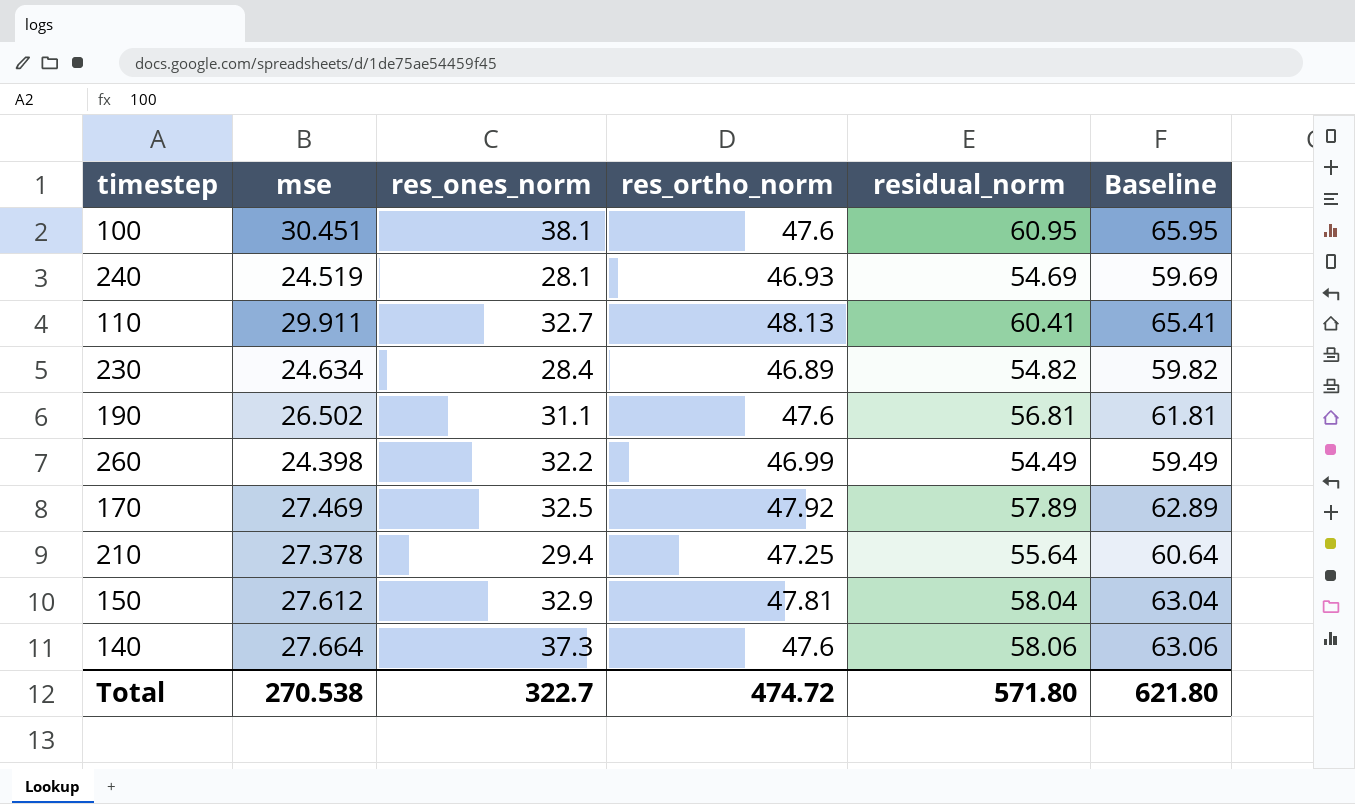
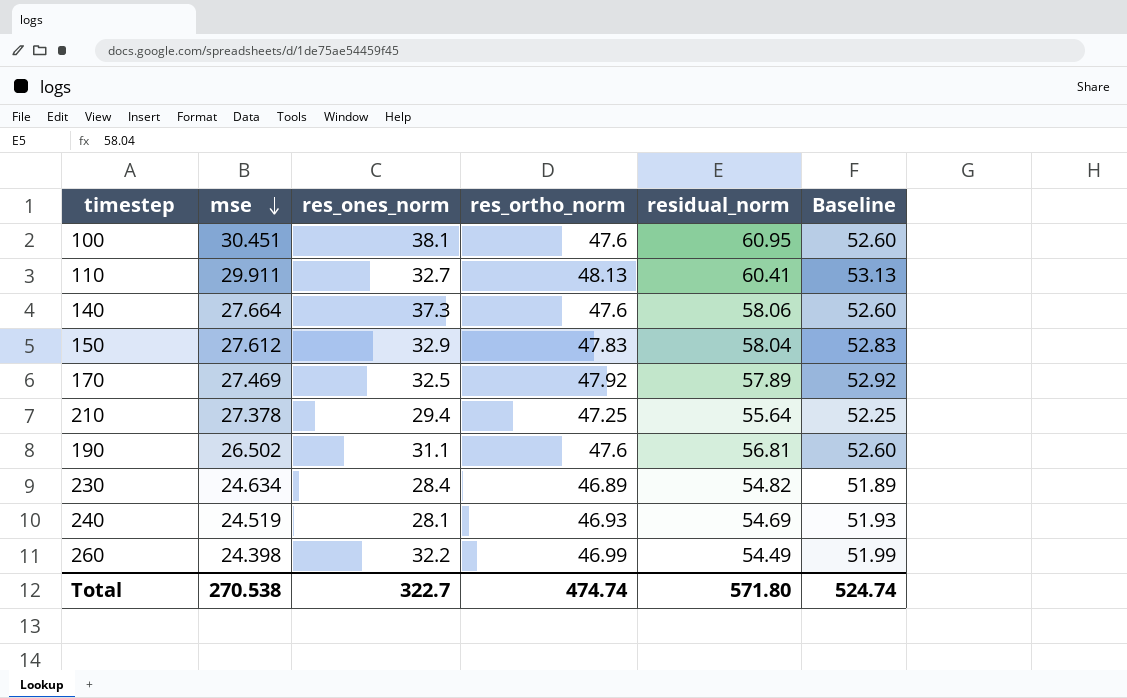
row order: none -> mse descending
column Baseline | formula: [residual_norm] + 5 -> [res_ortho_norm] + 5
150 | res_ortho_norm: 47.81 -> 47.83
Total | res_ortho_norm: 474.72 -> 474.74
Total | Baseline: 621.80 -> 524.74

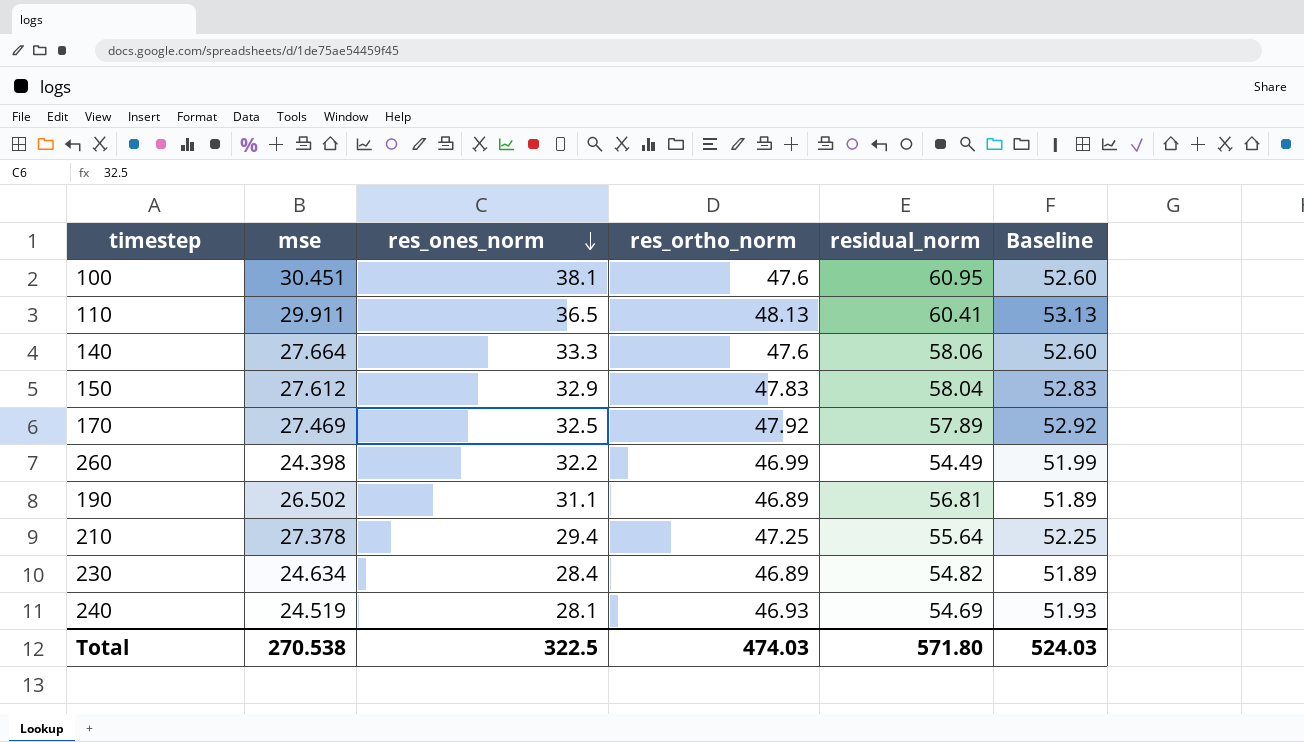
row order: mse descending -> res_ones_norm descending
110 | res_ones_norm: 32.7 -> 36.5
140 | res_ones_norm: 37.3 -> 33.3
190 | res_ortho_norm: 47.6 -> 46.89
190 | Baseline: 52.60 -> 51.89
Total | res_ones_norm: 322.7 -> 322.5
Total | res_ortho_norm: 474.74 -> 474.03
Total | Baseline: 524.74 -> 524.03

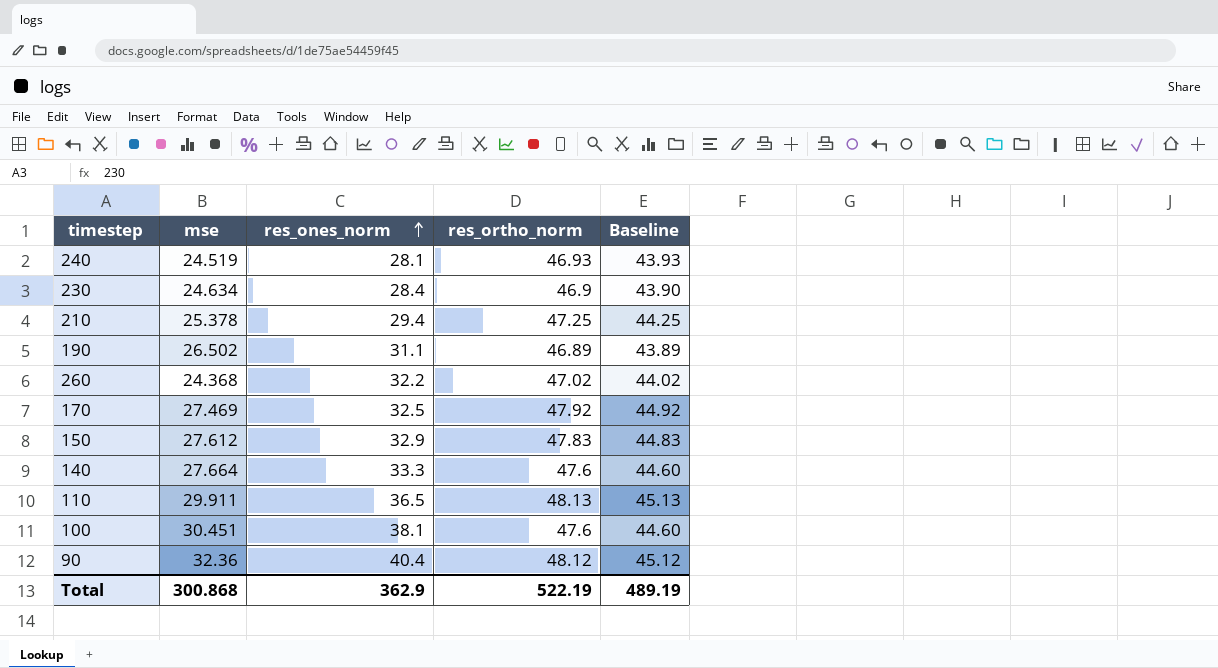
row order: res_ones_norm descending -> res_ones_norm ascending
column residual_norm | position: 5 -> none
column Baseline | formula: [res_ortho_norm] + 5 -> [res_ortho_norm] - 3
230 | res_ortho_norm: 46.89 -> 46.9
210 | mse: 27.378 -> 25.378
260 | mse: 24.398 -> 24.368
260 | res_ortho_norm: 46.99 -> 47.02
row 90: none -> 32.36 | 40.4 | 48.12 | 45.12
Total | mse: 270.538 -> 300.868
Total | res_ones_norm: 322.5 -> 362.9
Total | res_ortho_norm: 474.03 -> 522.19
Total | Baseline: 524.03 -> 489.19

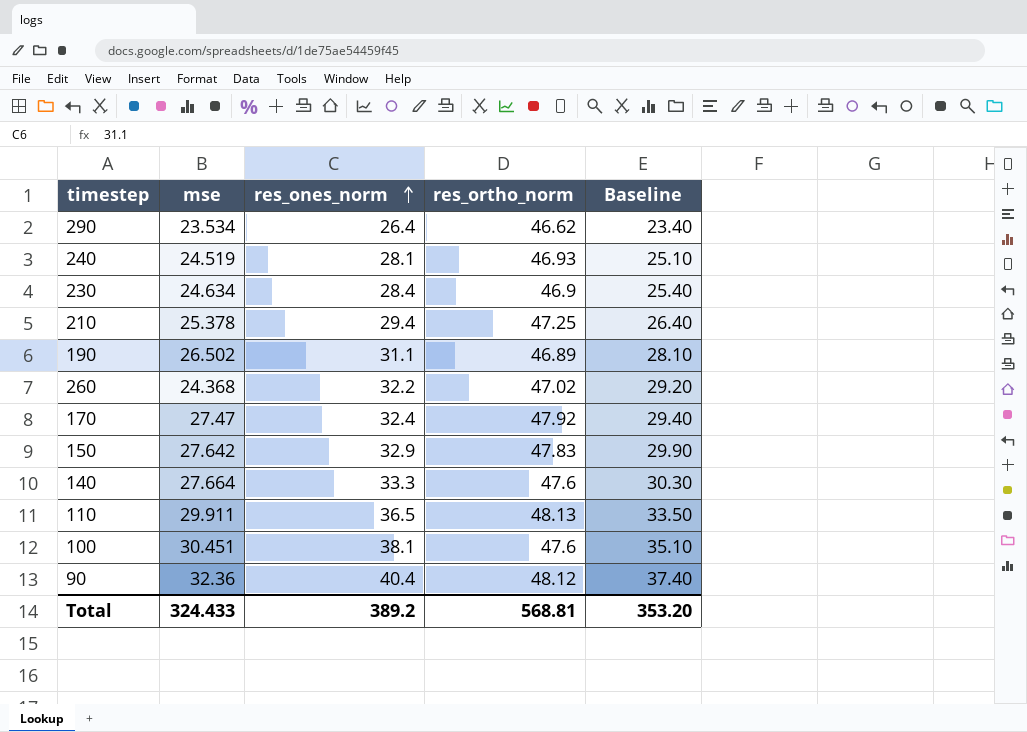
column Baseline | formula: [res_ortho_norm] - 3 -> [res_ones_norm] - 3
row 290: none -> 23.534 | 26.4 | 46.62 | 23.40
170 | mse: 27.469 -> 27.47
170 | res_ones_norm: 32.5 -> 32.4
150 | mse: 27.612 -> 27.642
Total | mse: 300.868 -> 324.433
Total | res_ones_norm: 362.9 -> 389.2
Total | res_ortho_norm: 522.19 -> 568.81
Total | Baseline: 489.19 -> 353.20

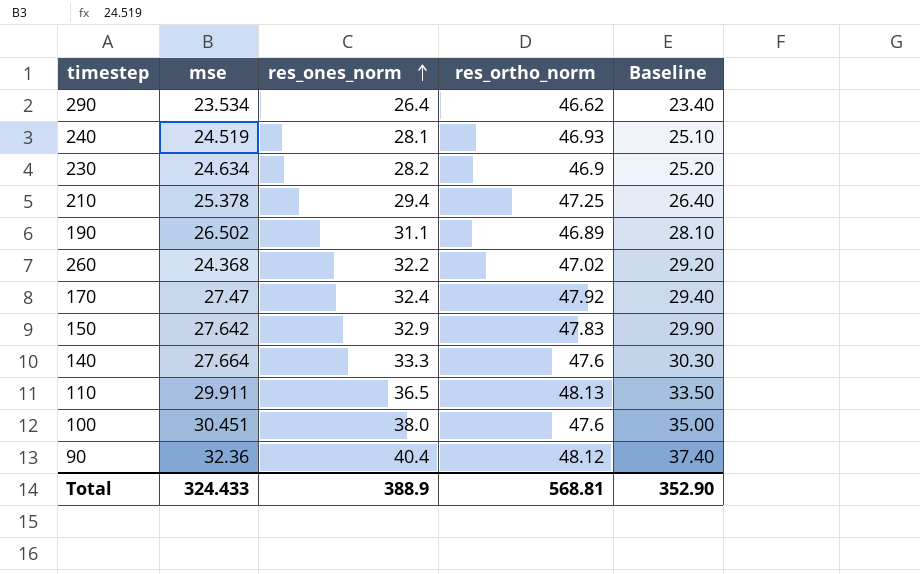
230 | res_ones_norm: 28.4 -> 28.2
230 | Baseline: 25.40 -> 25.20
100 | res_ones_norm: 38.1 -> 38.0
100 | Baseline: 35.10 -> 35.00
Total | res_ones_norm: 389.2 -> 388.9
Total | Baseline: 353.20 -> 352.90

